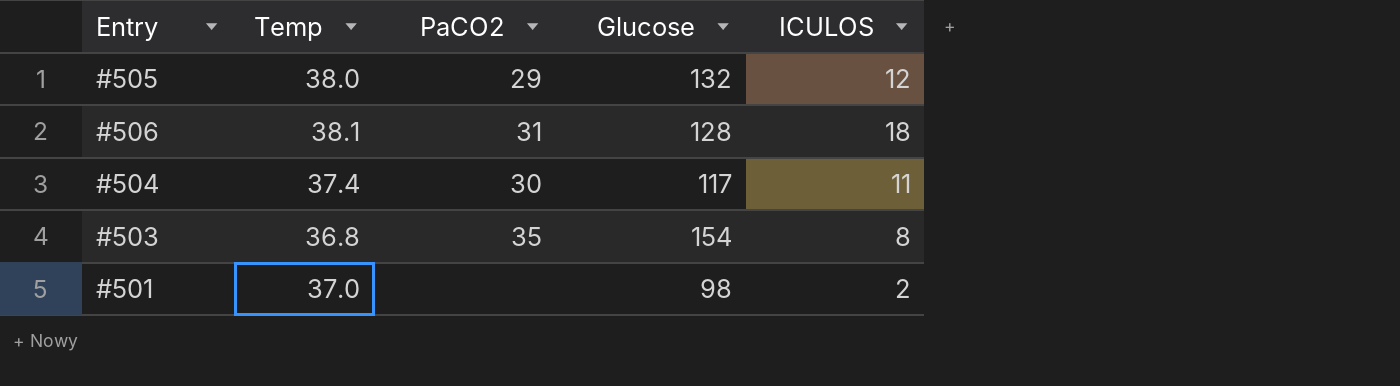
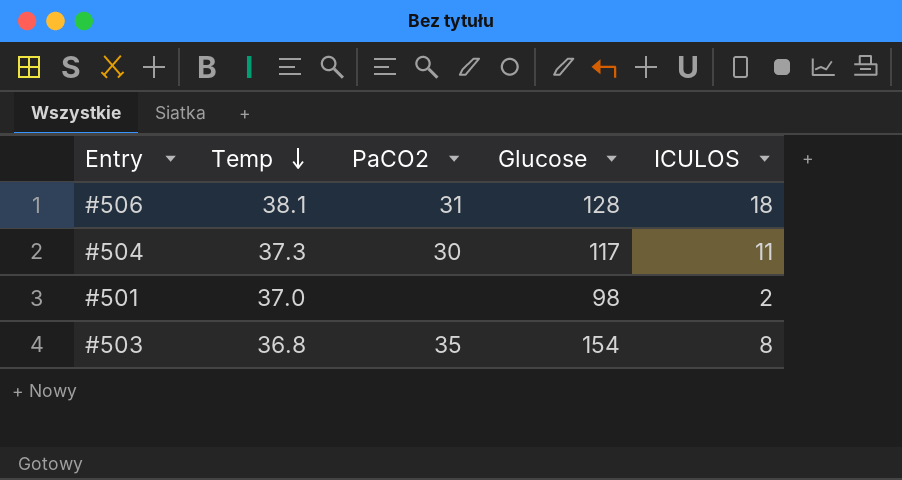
row order: none -> Temp descending
row #505: 38.0 | 29 | 132 | 12 -> none
#504 | Temp: 37.4 -> 37.3

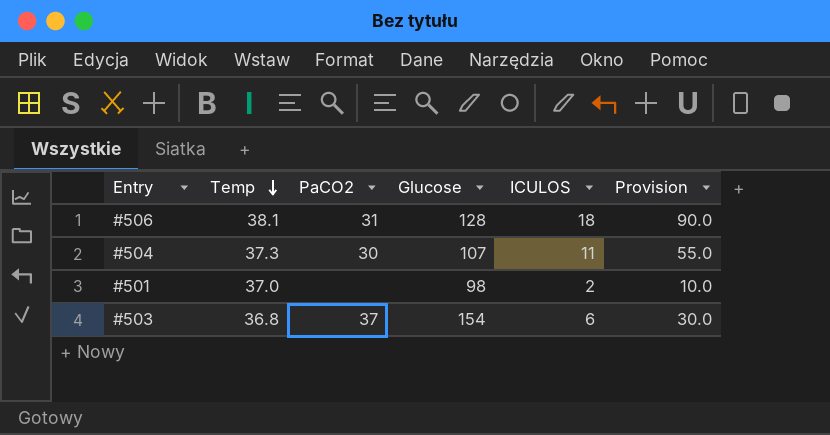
column Provision | formula: none -> [ICULOS] * 5
#504 | Glucose: 117 -> 107
#503 | PaCO2: 35 -> 37
#503 | ICULOS: 8 -> 6

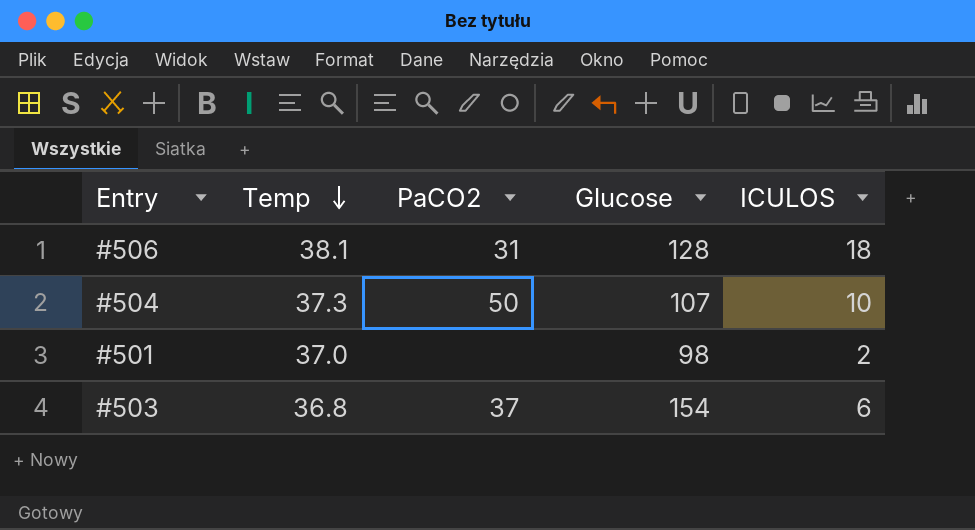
column Provision | formula: [ICULOS] * 5 -> none
#504 | PaCO2: 30 -> 50
#504 | ICULOS: 11 -> 10

